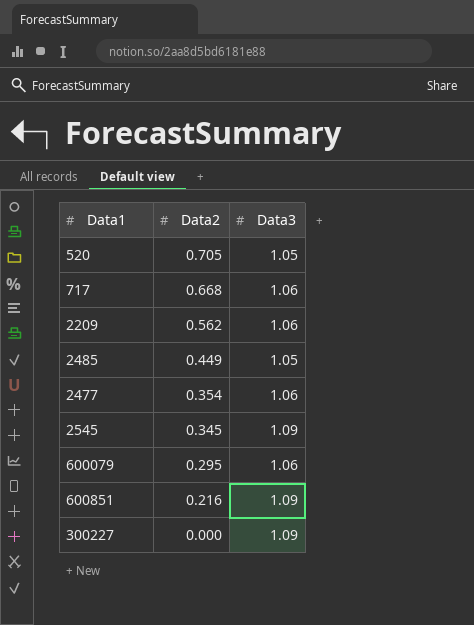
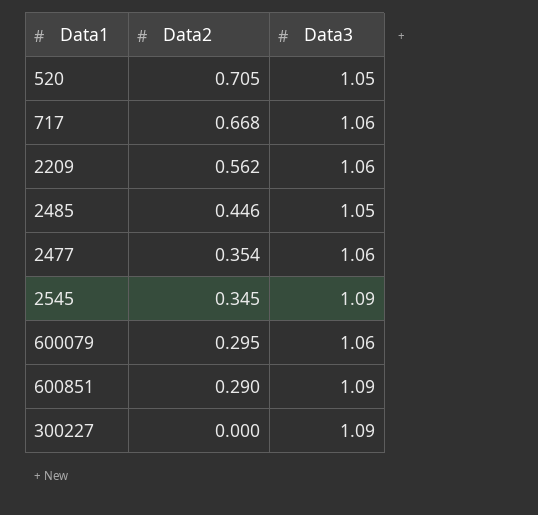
2485 | Data2: 0.449 -> 0.446
600851 | Data2: 0.216 -> 0.290

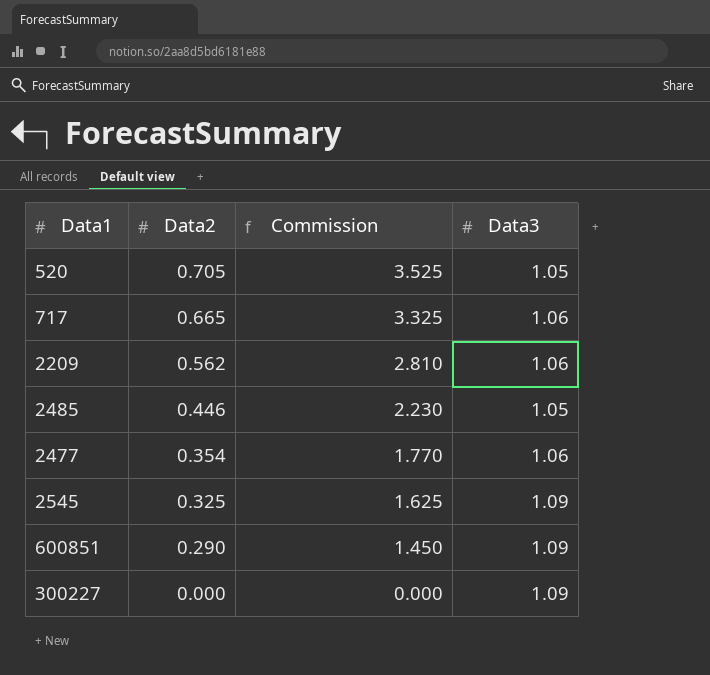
column Commission | formula: none -> [Data2] * 5
row 600079: 0.295 | 1.06 -> none
717 | Data2: 0.668 -> 0.665
2545 | Data2: 0.345 -> 0.325

